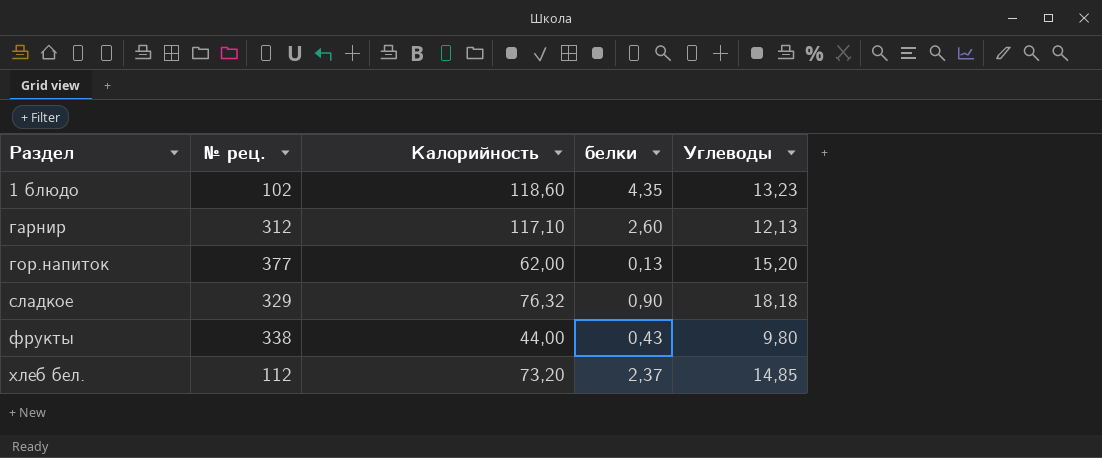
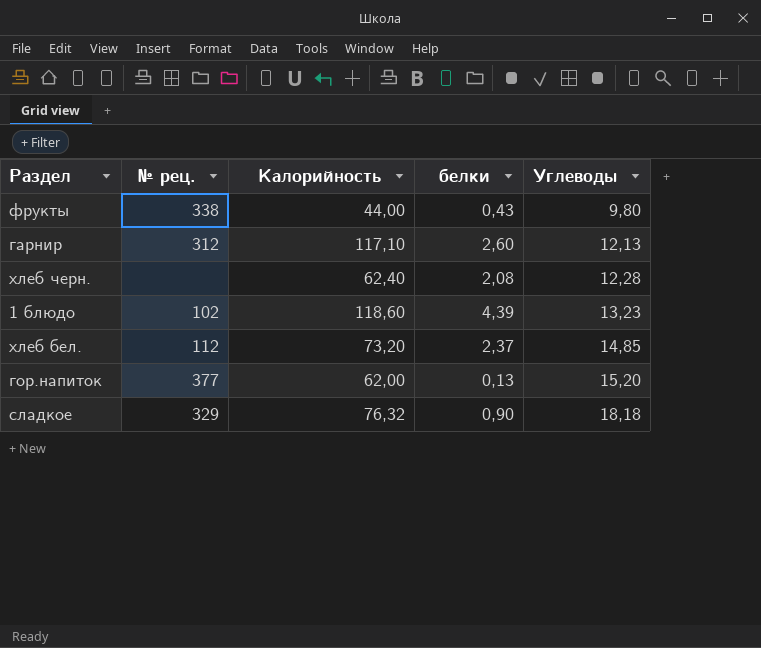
row order: Раздел ascending -> Углеводы ascending
row хлеб черн.: none -> none | 62,40 | 2,08 | 12,28
1 блюдо | белки: 4,35 -> 4,39

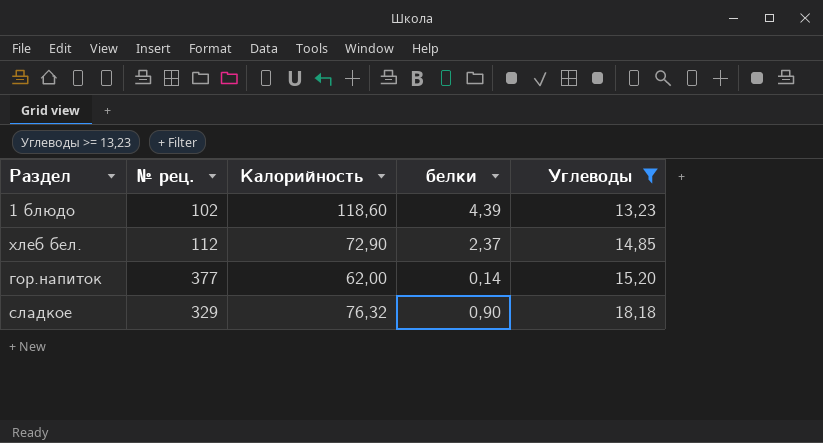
filter: none -> Углеводы >= 13,23
хлеб бел. | Калорийность: 73,20 -> 72,90
гор.напиток | белки: 0,13 -> 0,14

